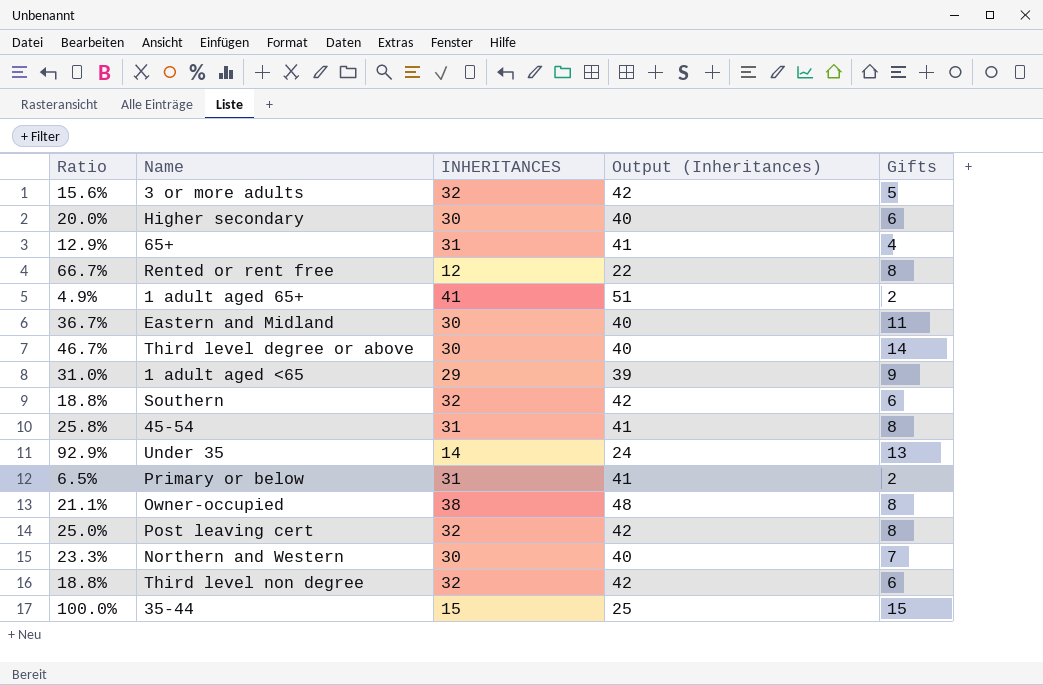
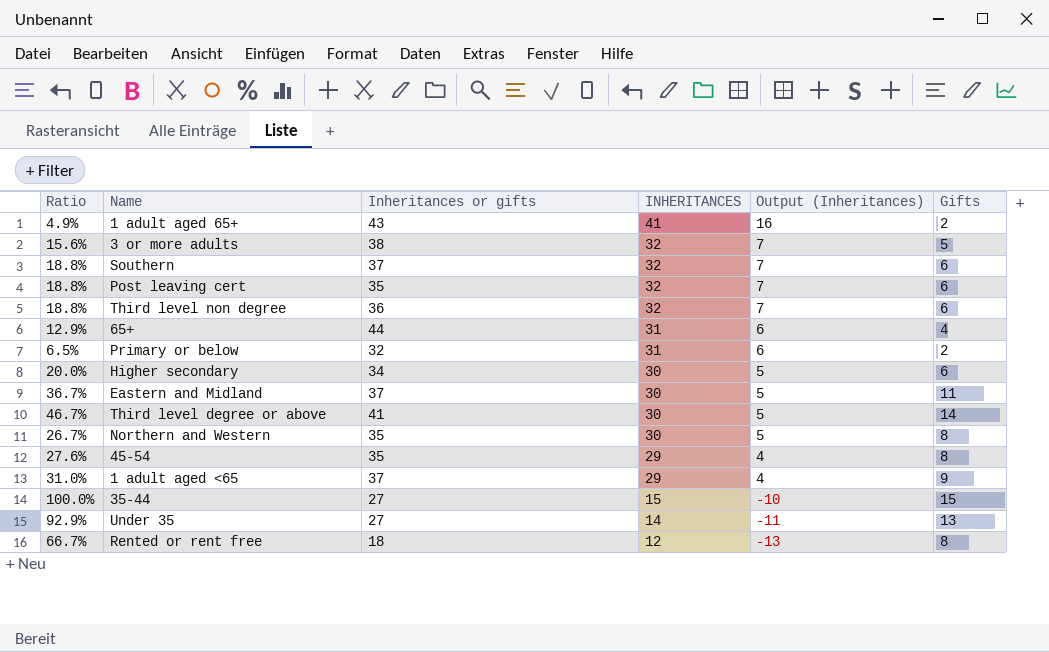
row order: none -> INHERITANCES descending
column Inheritances or gifts | position: none -> 3
column Output (Inheritances) | formula: [INHERITANCES] + 10 -> [INHERITANCES] - 25
row Owner-occupied: 21.1% | 38 | 48 | 8 -> none
Post leaving cert | Ratio: 25.0% -> 18.8%
Post leaving cert | Gifts: 8 -> 6
Northern and Western | Ratio: 23.3% -> 26.7%
Northern and Western | Gifts: 7 -> 8
45-54 | Ratio: 25.8% -> 27.6%
45-54 | INHERITANCES: 31 -> 29

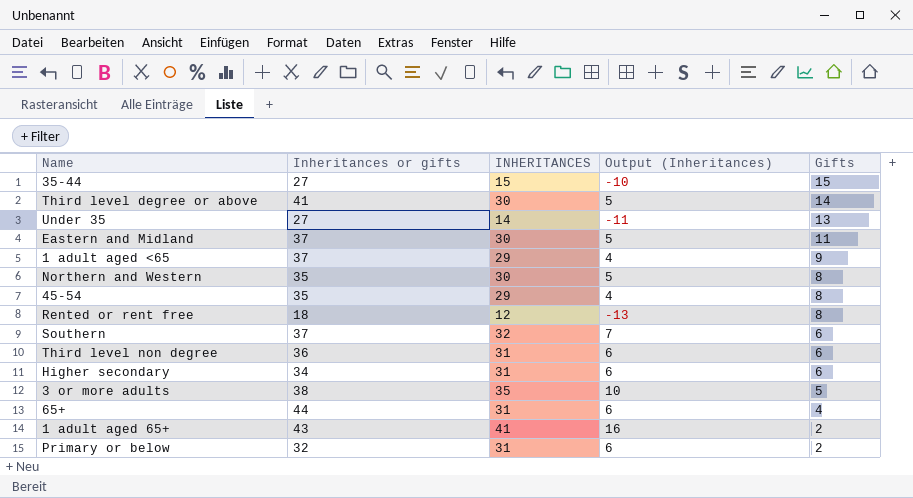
row order: INHERITANCES descending -> Gifts descending
column Ratio | formula: [Gifts] / [INHERITANCES] -> none
row Post leaving cert: 18.8% | 35 | 32 | 7 | 6 -> none
Third level non degree | INHERITANCES: 32 -> 31
Third level non degree | Output (Inheritances): 7 -> 6
Higher secondary | INHERITANCES: 30 -> 31
Higher secondary | Output (Inheritances): 5 -> 6
3 or more adults | INHERITANCES: 32 -> 35
3 or more adults | Output (Inheritances): 7 -> 10

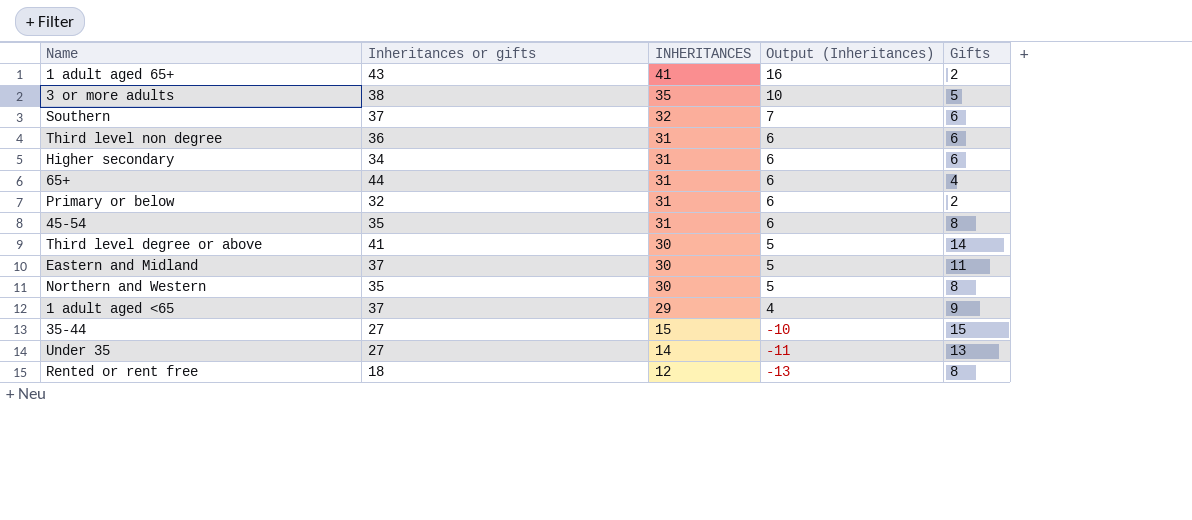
row order: Gifts descending -> INHERITANCES descending
45-54 | INHERITANCES: 29 -> 31
45-54 | Output (Inheritances): 4 -> 6

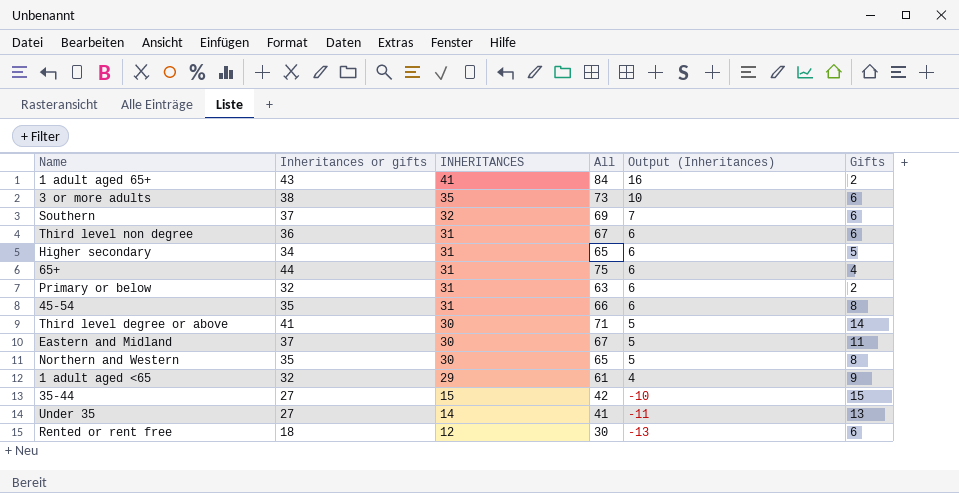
column All | formula: none -> [Inheritances or gifts] + [INHERITANCES]
3 or more adults | Gifts: 5 -> 6
Higher secondary | Gifts: 6 -> 5
1 adult aged <65 | Inheritances or gifts: 37 -> 32
Rented or rent free | Gifts: 8 -> 6

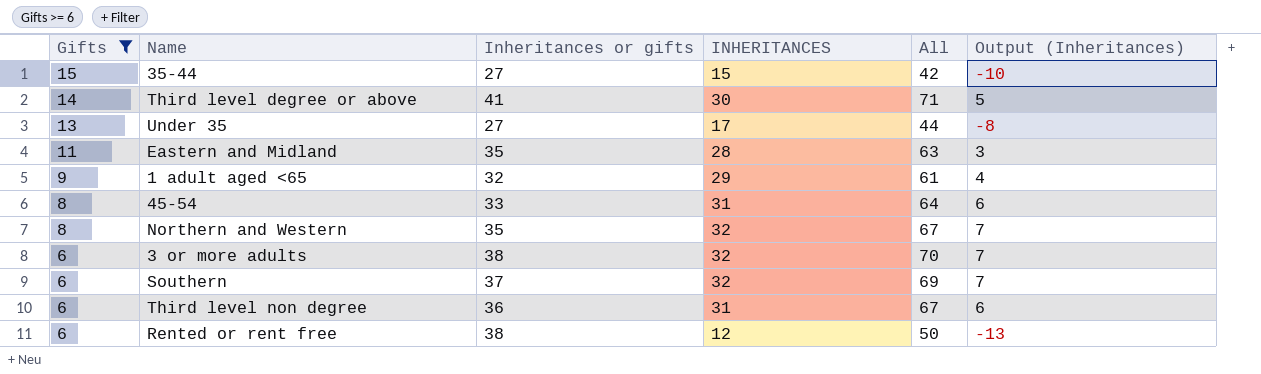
filter: none -> Gifts >= 6
row order: INHERITANCES descending -> Gifts descending
column Gifts | position: 6 -> 1
Under 35 | INHERITANCES: 14 -> 17
Under 35 | All: 41 -> 44
Under 35 | Output (Inheritances): -11 -> -8
Eastern and Midland | Inheritances or gifts: 37 -> 35
Eastern and Midland | INHERITANCES: 30 -> 28
Eastern and Midland | All: 67 -> 63
Eastern and Midland | Output (Inheritances): 5 -> 3
45-54 | Inheritances or gifts: 35 -> 33
45-54 | All: 66 -> 64
Northern and Western | INHERITANCES: 30 -> 32
Northern and Western | All: 65 -> 67
Northern and Western | Output (Inheritances): 5 -> 7
3 or more adults | INHERITANCES: 35 -> 32
3 or more adults | All: 73 -> 70
3 or more adults | Output (Inheritances): 10 -> 7
Rented or rent free | Inheritances or gifts: 18 -> 38
Rented or rent free | All: 30 -> 50

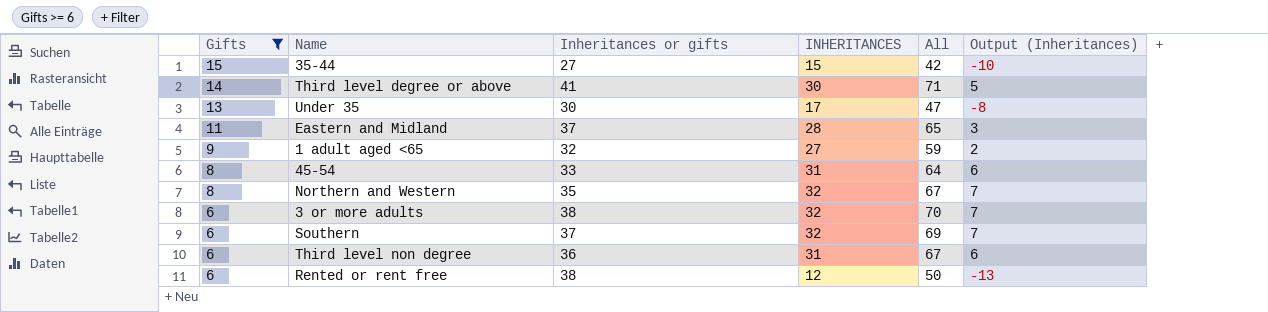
Under 35 | Inheritances or gifts: 27 -> 30
Under 35 | All: 44 -> 47
Eastern and Midland | Inheritances or gifts: 35 -> 37
Eastern and Midland | All: 63 -> 65
1 adult aged <65 | INHERITANCES: 29 -> 27
1 adult aged <65 | All: 61 -> 59
1 adult aged <65 | Output (Inheritances): 4 -> 2

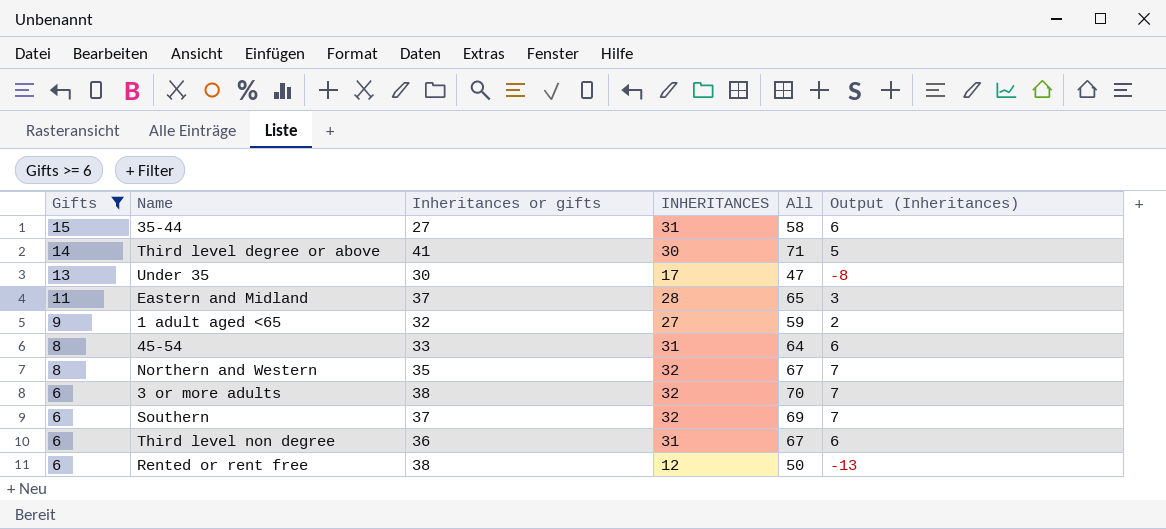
35-44 | INHERITANCES: 15 -> 31
35-44 | All: 42 -> 58
35-44 | Output (Inheritances): -10 -> 6

